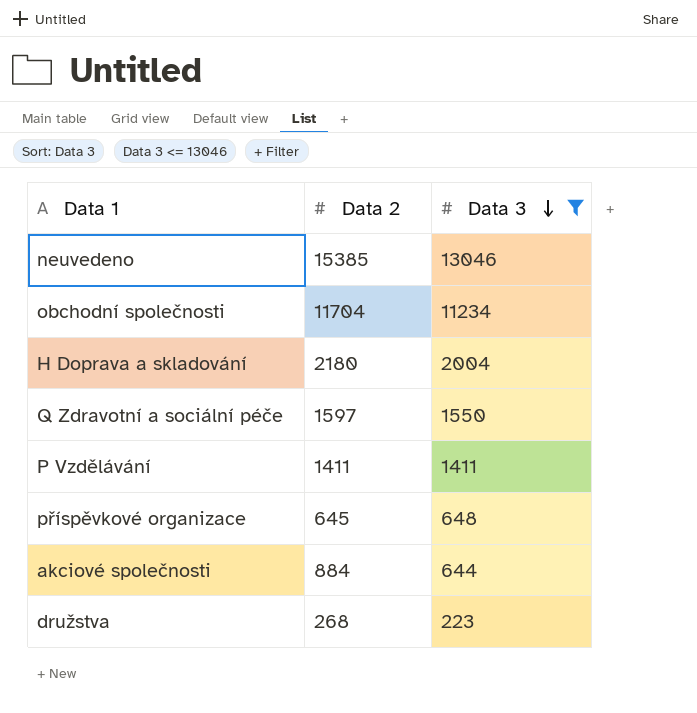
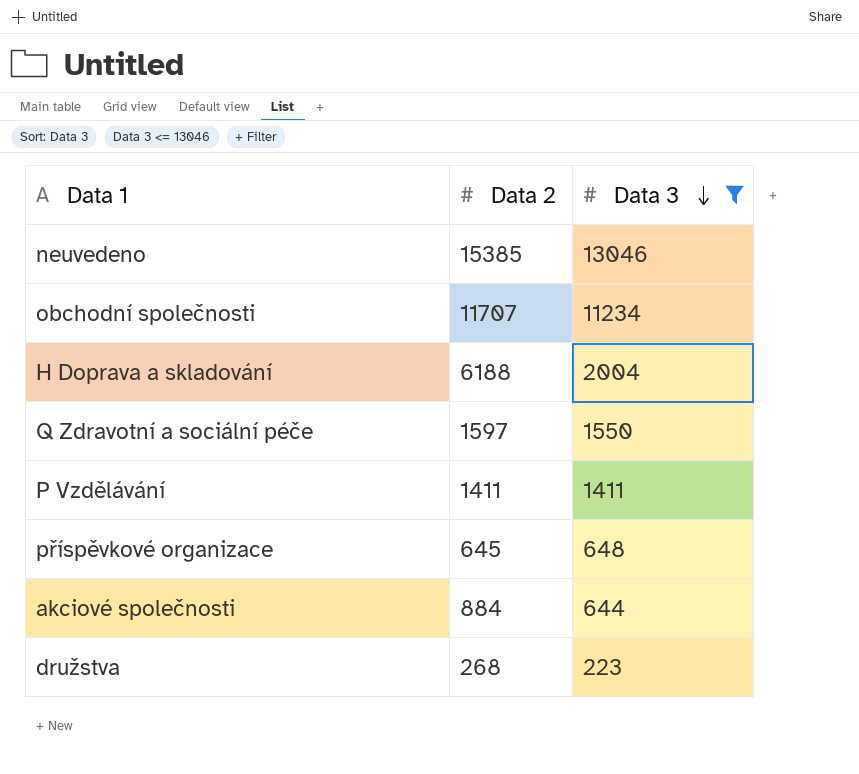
obchodní společnosti | Data 2: 11704 -> 11707
H Doprava a skladování | Data 2: 2180 -> 6188

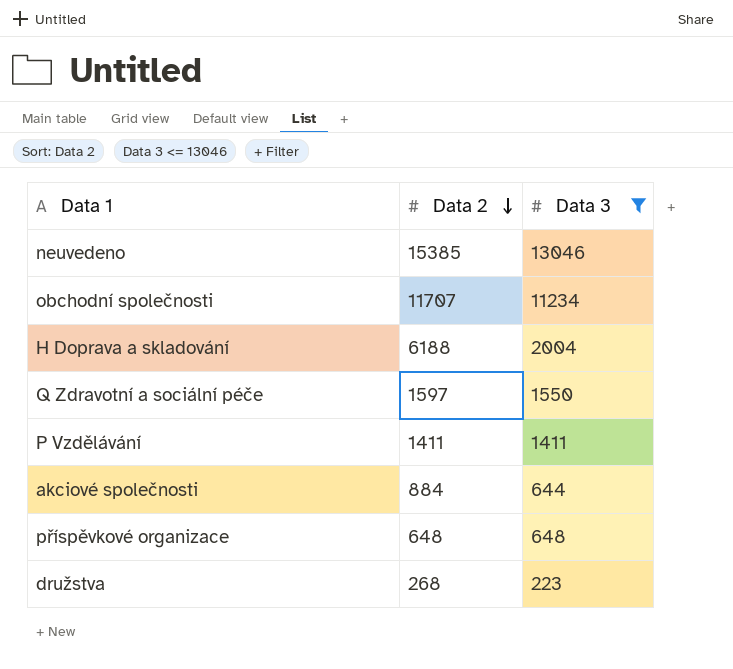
row order: Data 3 descending -> Data 2 descending
příspěvkové organizace | Data 2: 645 -> 648

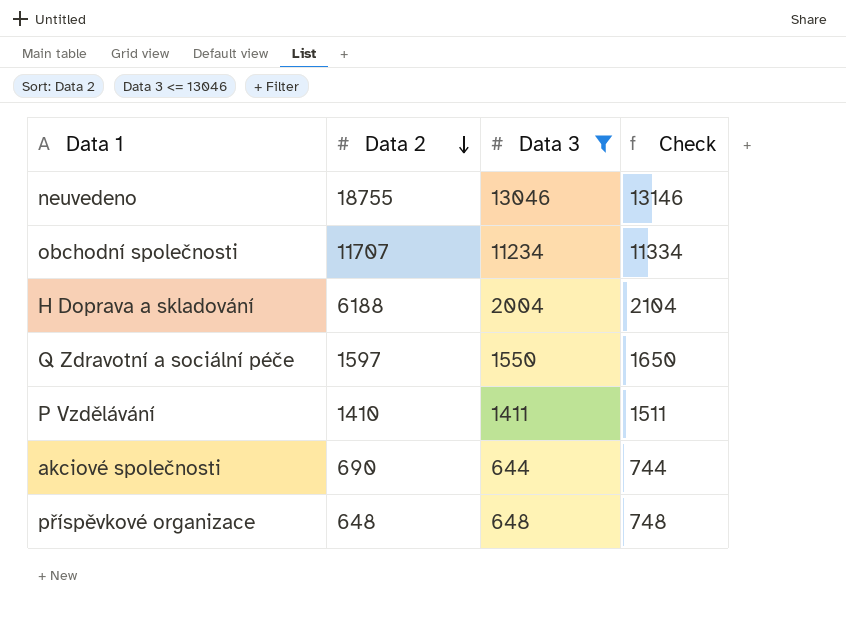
column Check | formula: none -> [Data 3] + 100
row družstva: 268 | 223 -> none
neuvedeno | Data 2: 15385 -> 18755
P Vzdělávání | Data 2: 1411 -> 1410
akciové společnosti | Data 2: 884 -> 690

